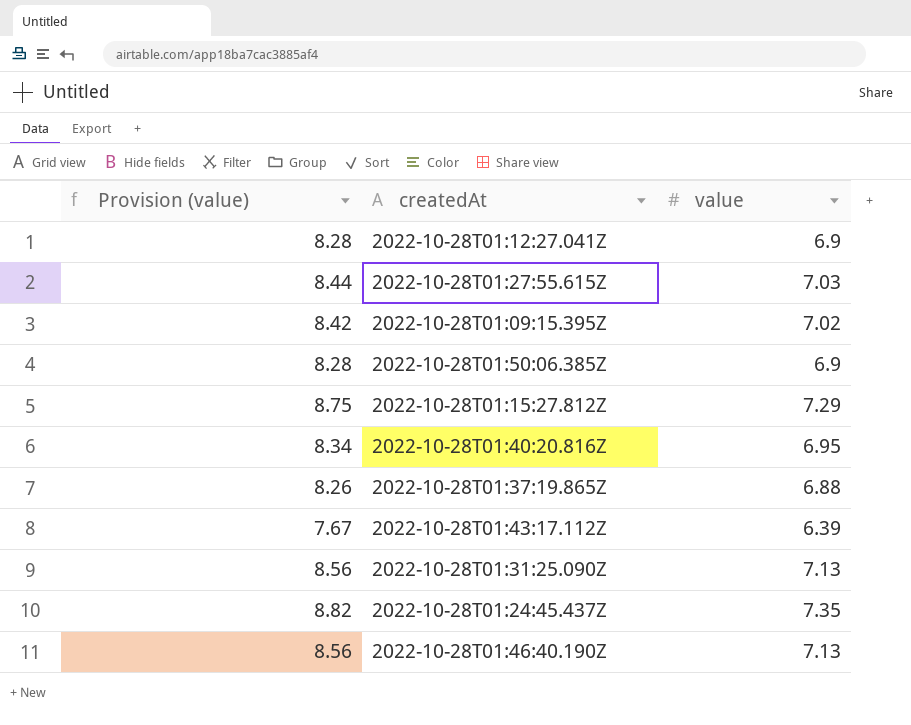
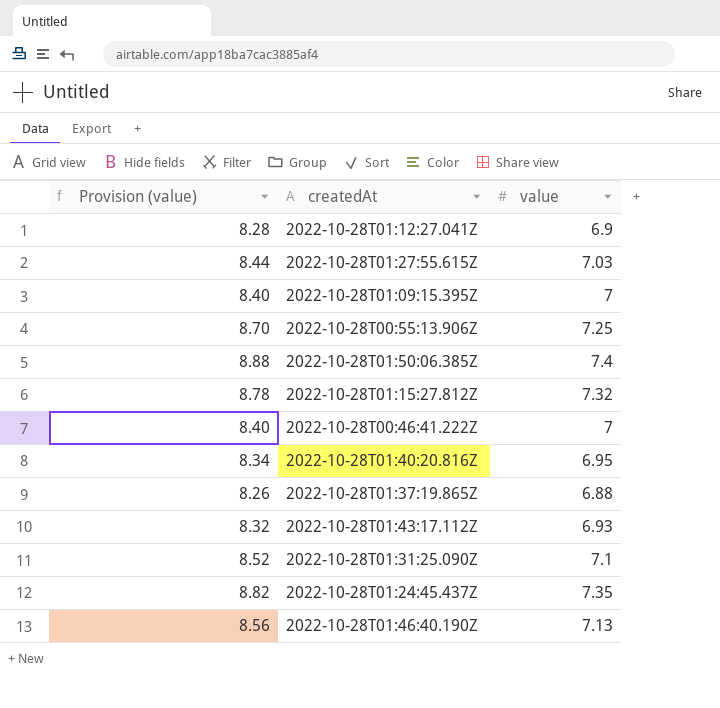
2022-10-28T01:09:15.395Z | Provision (value): 8.42 -> 8.40
2022-10-28T01:09:15.395Z | value: 7.02 -> 7
row 2022-10-28T00:55:13.906Z: none -> 8.70 | 7.25
2022-10-28T01:50:06.385Z | Provision (value): 8.28 -> 8.88
2022-10-28T01:50:06.385Z | value: 6.9 -> 7.4
2022-10-28T01:15:27.812Z | Provision (value): 8.75 -> 8.78
2022-10-28T01:15:27.812Z | value: 7.29 -> 7.32
row 2022-10-28T00:46:41.222Z: none -> 8.40 | 7
2022-10-28T01:43:17.112Z | Provision (value): 7.67 -> 8.32
2022-10-28T01:43:17.112Z | value: 6.39 -> 6.93
2022-10-28T01:31:25.090Z | Provision (value): 8.56 -> 8.52
2022-10-28T01:31:25.090Z | value: 7.13 -> 7.1

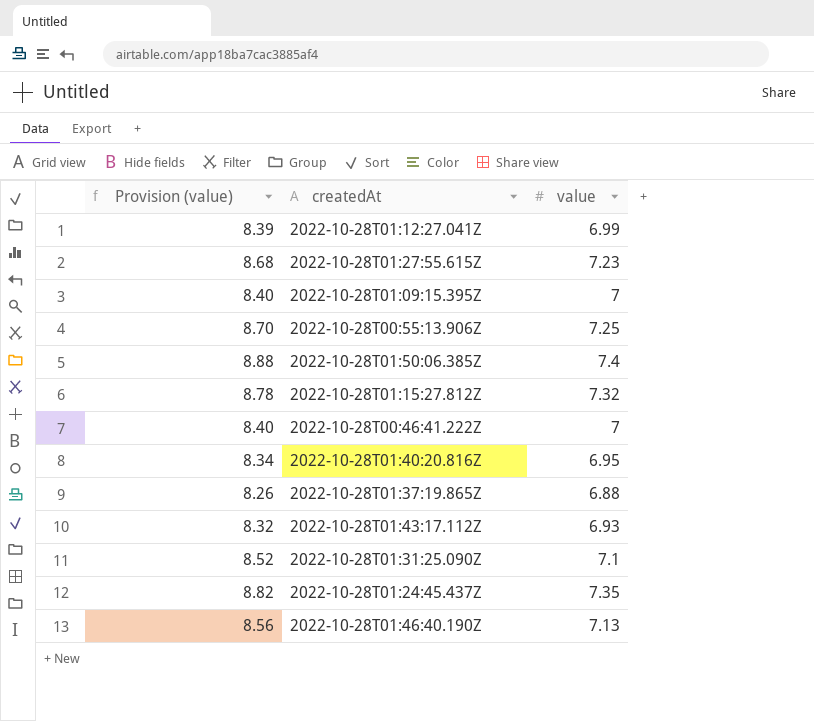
2022-10-28T01:12:27.041Z | Provision (value): 8.28 -> 8.39
2022-10-28T01:12:27.041Z | value: 6.9 -> 6.99
2022-10-28T01:27:55.615Z | Provision (value): 8.44 -> 8.68
2022-10-28T01:27:55.615Z | value: 7.03 -> 7.23

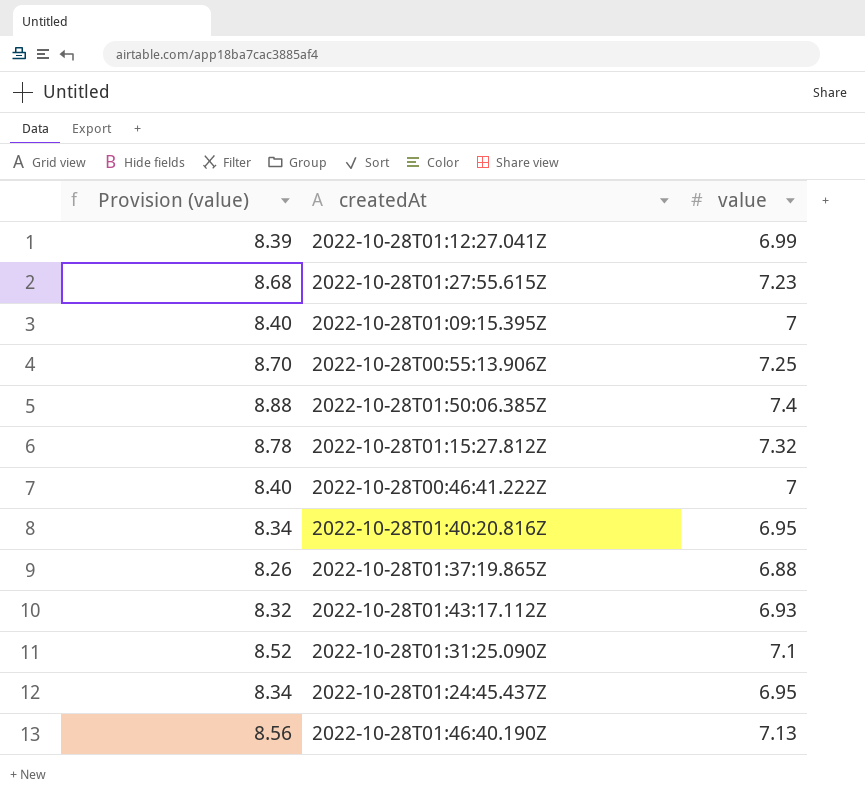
2022-10-28T01:24:45.437Z | Provision (value): 8.82 -> 8.34
2022-10-28T01:24:45.437Z | value: 7.35 -> 6.95

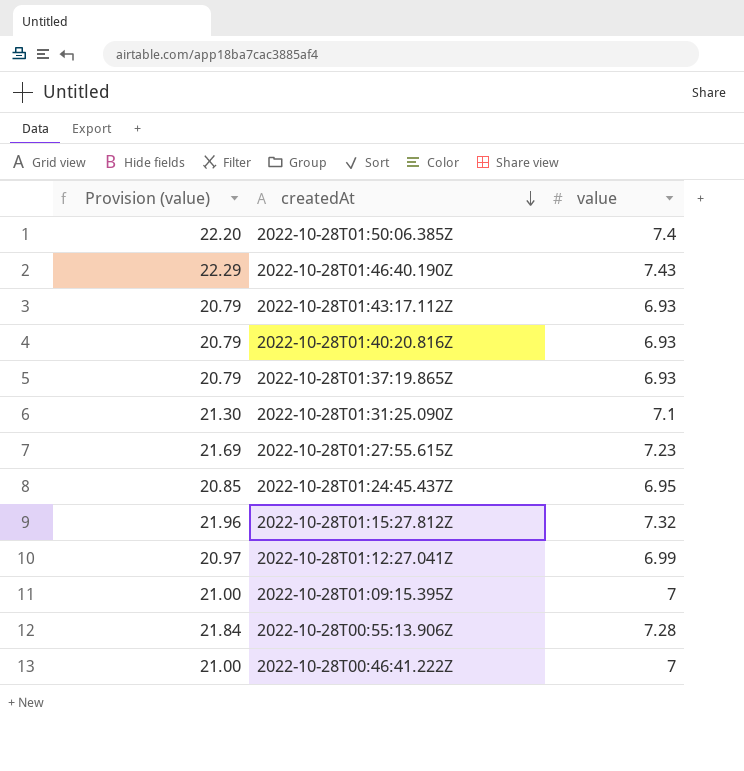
row order: none -> createdAt descending
column Provision (value) | formula: [value] * 1.2 -> [value] * 3
2022-10-28T01:46:40.190Z | value: 7.13 -> 7.43
2022-10-28T01:40:20.816Z | value: 6.95 -> 6.93
2022-10-28T01:37:19.865Z | value: 6.88 -> 6.93
2022-10-28T00:55:13.906Z | value: 7.25 -> 7.28

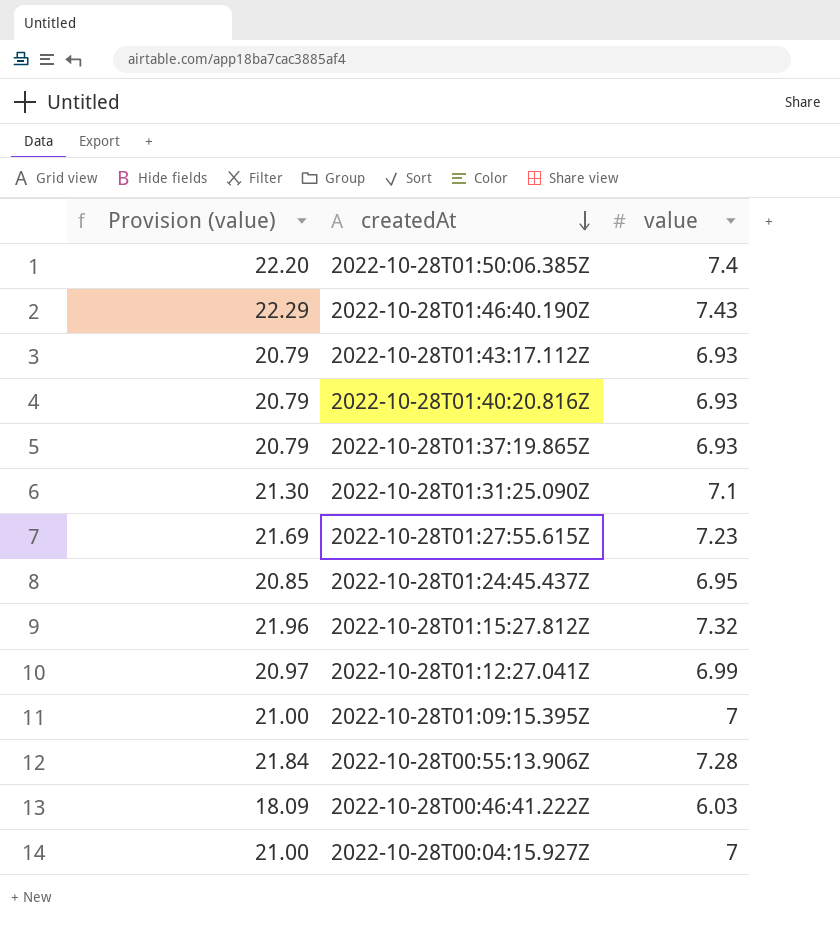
2022-10-28T00:46:41.222Z | Provision (value): 21.00 -> 18.09
2022-10-28T00:46:41.222Z | value: 7 -> 6.03
row 2022-10-28T00:04:15.927Z: none -> 21.00 | 7

